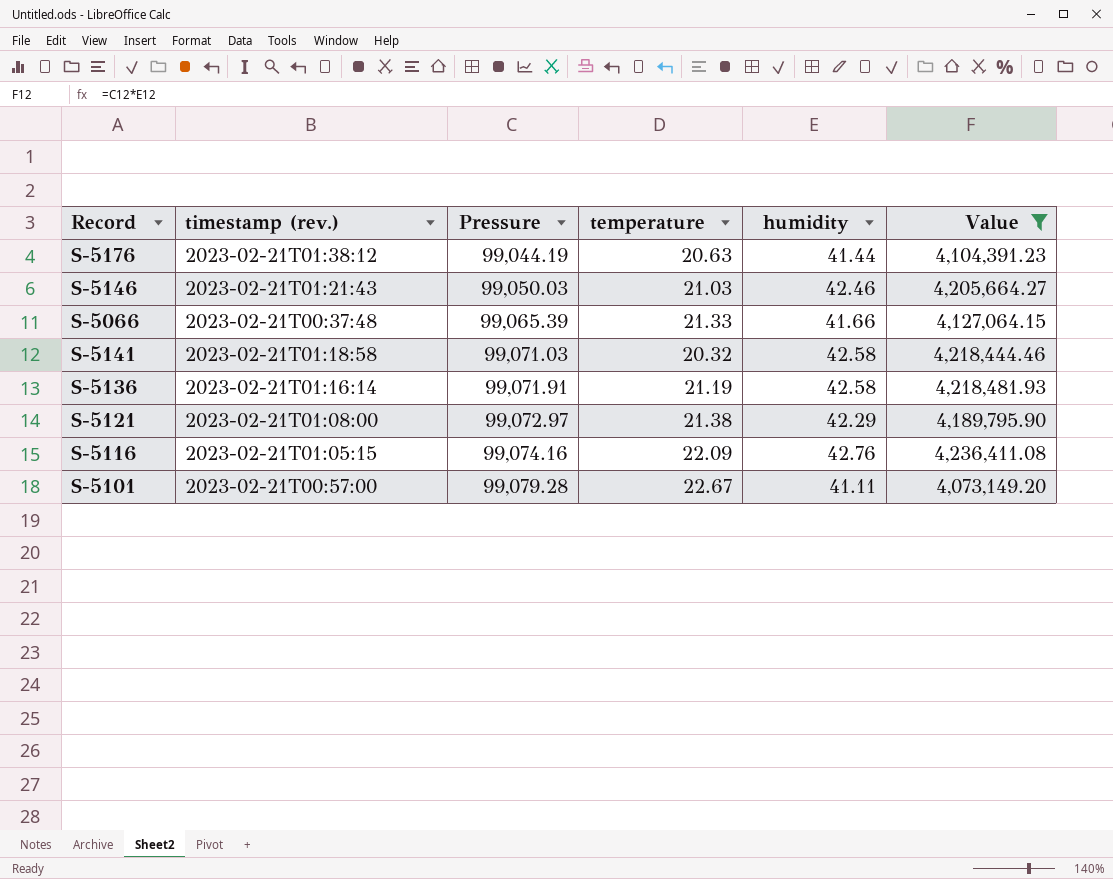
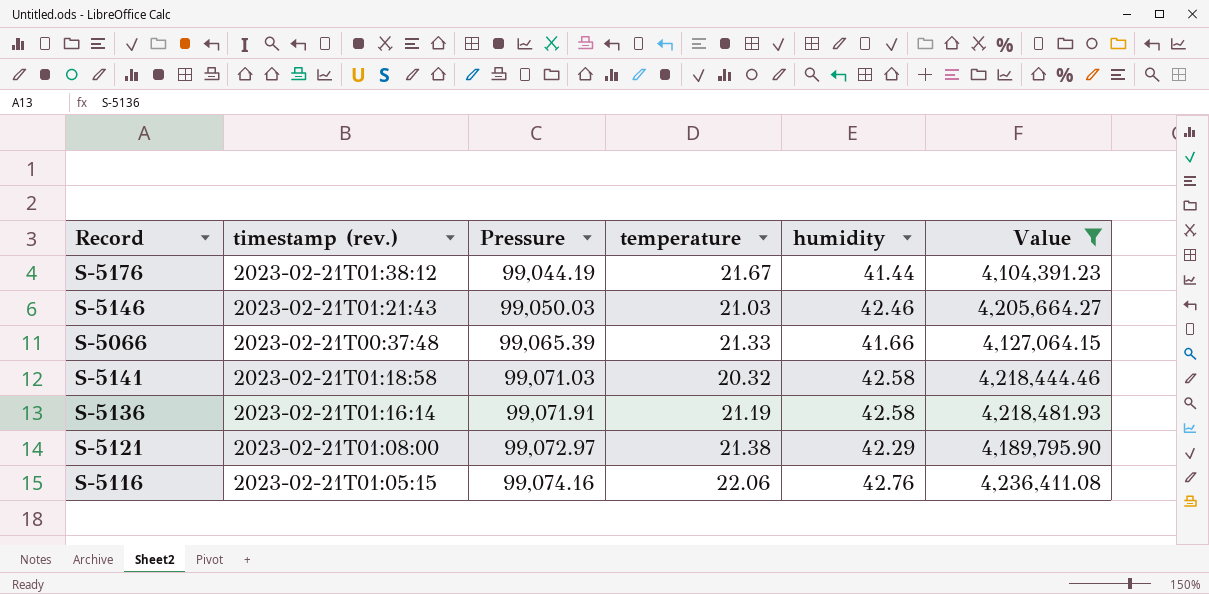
row S-5101: 2023-02-21T00:57:00 | 99,079.28 | 22.67 | 41.11 | 4,073,149.20 -> none
S-5176 | temperature: 20.63 -> 21.67
S-5116 | temperature: 22.09 -> 22.06

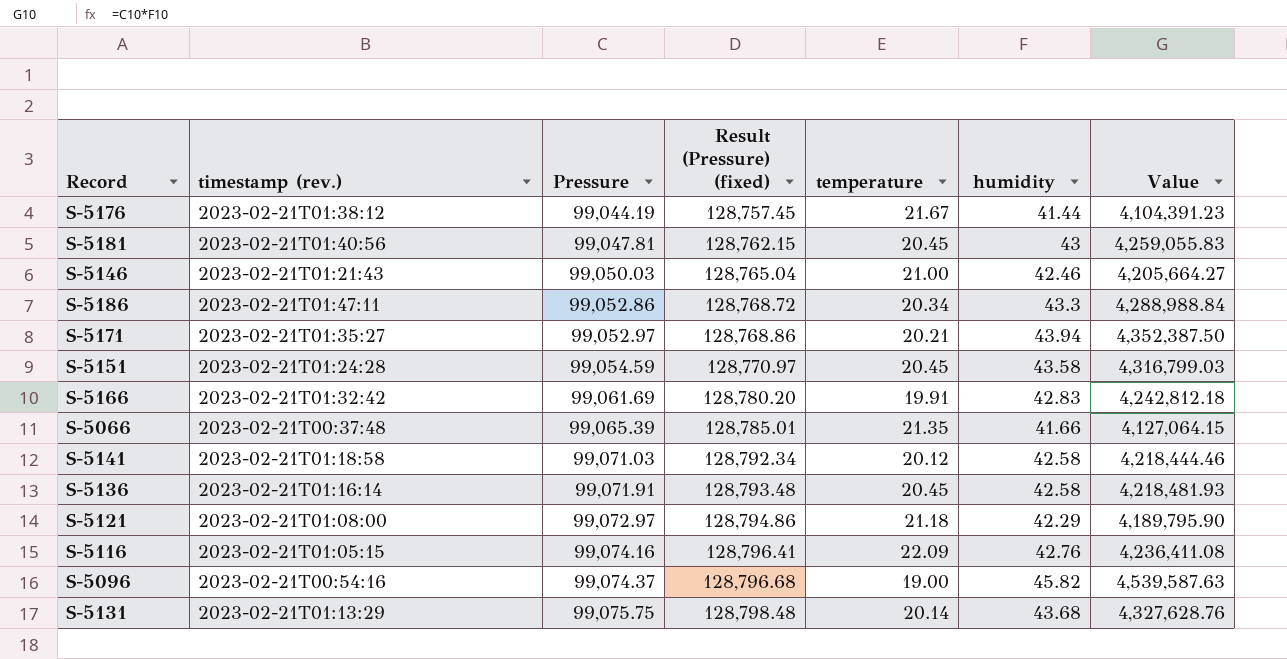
filter: Value <= 4,236,411.08 -> none
column Result (Pressure) (fixed) | formula: none -> [Pressure] * 1.3
S-5146 | temperature: 21.03 -> 21.00
S-5066 | temperature: 21.33 -> 21.35
S-5141 | temperature: 20.32 -> 20.12
S-5136 | temperature: 21.19 -> 20.45
S-5121 | temperature: 21.38 -> 21.18
S-5116 | temperature: 22.06 -> 22.09

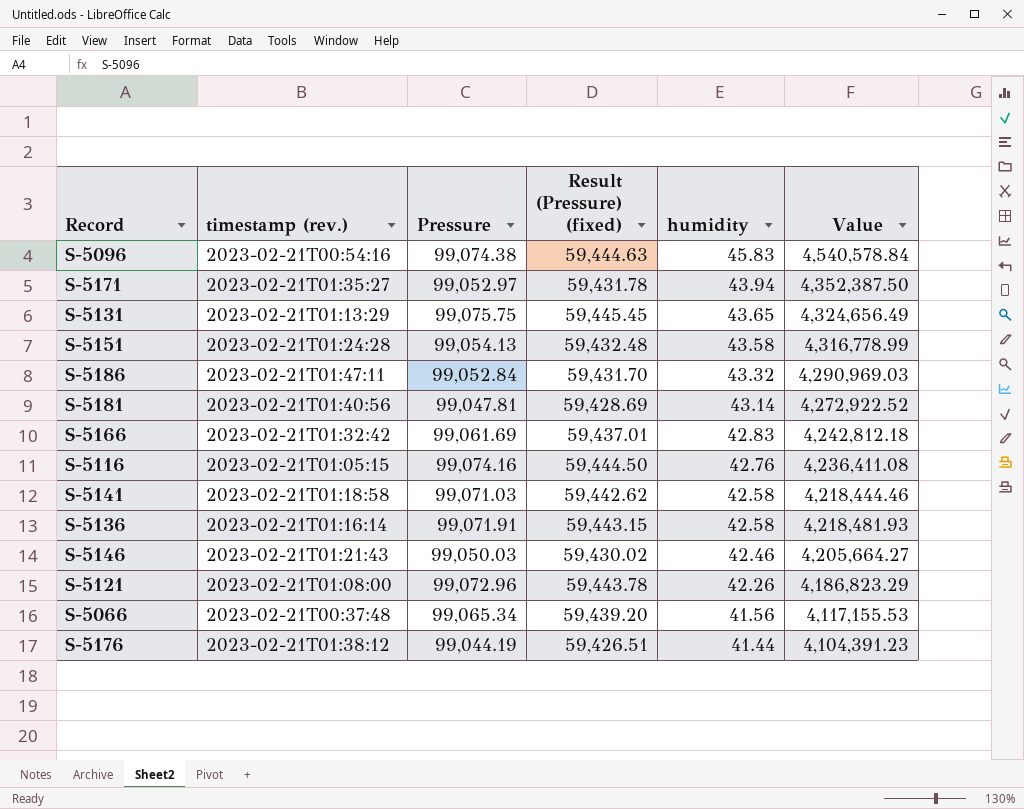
row order: Pressure ascending -> humidity descending
column temperature | position: 5 -> none
column Result (Pressure) (fixed) | formula: [Pressure] * 1.3 -> [Pressure] * 0.6
S-5096 | Pressure: 99,074.37 -> 99,074.38
S-5096 | humidity: 45.82 -> 45.83
S-5096 | Value: 4,539,587.63 -> 4,540,578.84
S-5131 | humidity: 43.68 -> 43.65
S-5131 | Value: 4,327,628.76 -> 4,324,656.49
S-5151 | Pressure: 99,054.59 -> 99,054.13
S-5151 | Value: 4,316,799.03 -> 4,316,778.99
S-5186 | Pressure: 99,052.86 -> 99,052.84
S-5186 | humidity: 43.3 -> 43.32
S-5186 | Value: 4,288,988.84 -> 4,290,969.03
S-5181 | humidity: 43 -> 43.14
S-5181 | Value: 4,259,055.83 -> 4,272,922.52
S-5121 | Pressure: 99,072.97 -> 99,072.96
S-5121 | humidity: 42.29 -> 42.26
S-5121 | Value: 4,189,795.90 -> 4,186,823.29
S-5066 | Pressure: 99,065.39 -> 99,065.34
S-5066 | humidity: 41.66 -> 41.56
S-5066 | Value: 4,127,064.15 -> 4,117,155.53

